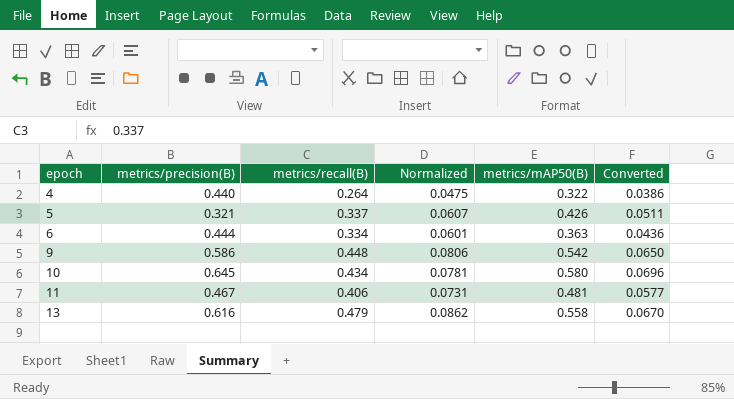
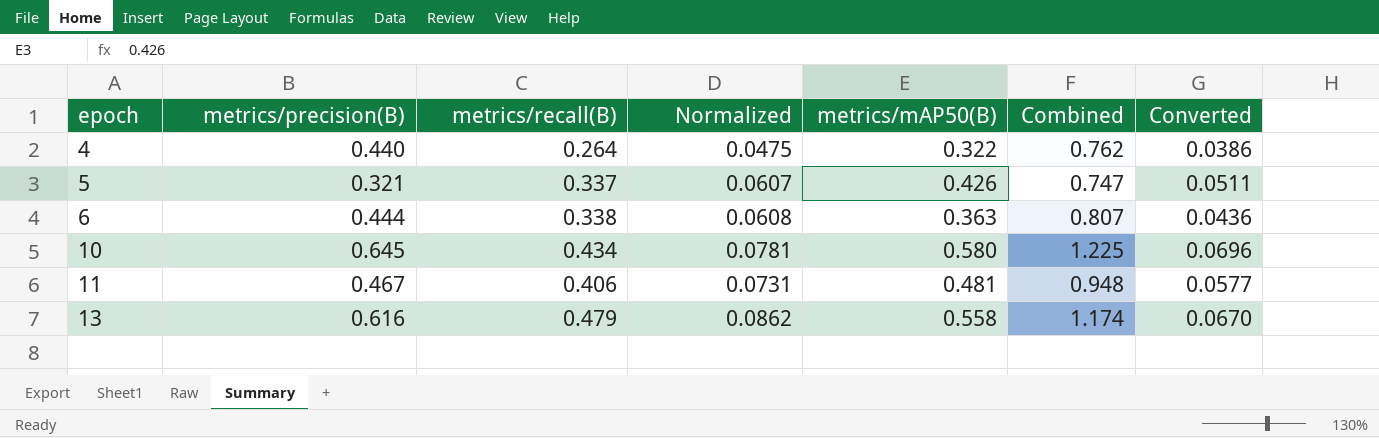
column Combined | formula: none -> [metrics/precision(B)] + [metrics/mAP50(B)]
row 9: 0.586 | 0.448 | 0.0806 | 0.542 | 0.0650 -> none
6 | metrics/recall(B): 0.334 -> 0.338
6 | Normalized: 0.0601 -> 0.0608

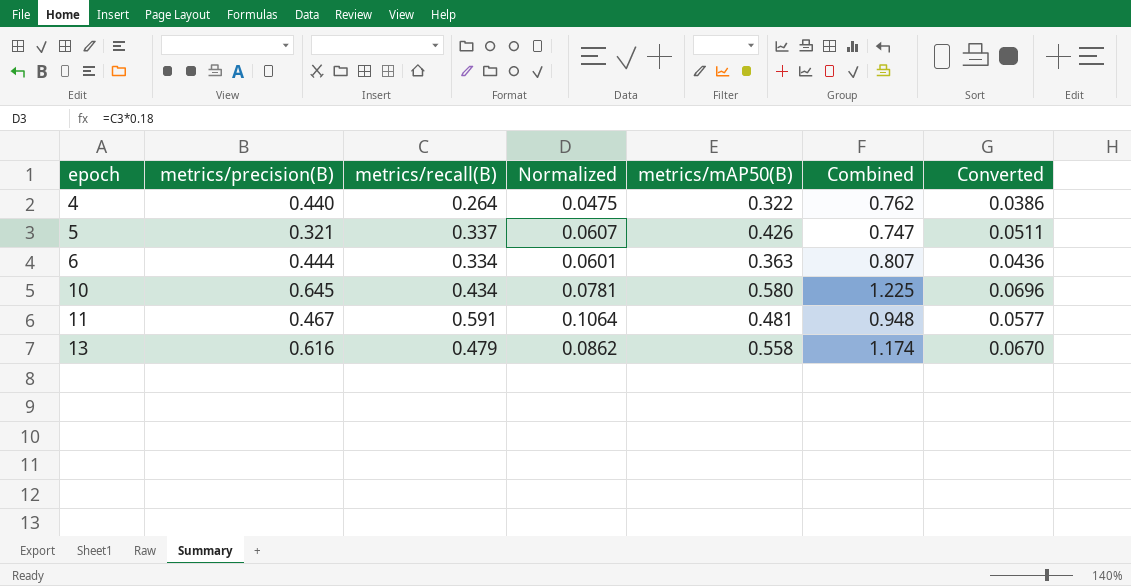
6 | metrics/recall(B): 0.338 -> 0.334
6 | Normalized: 0.0608 -> 0.0601
11 | metrics/recall(B): 0.406 -> 0.591
11 | Normalized: 0.0731 -> 0.1064

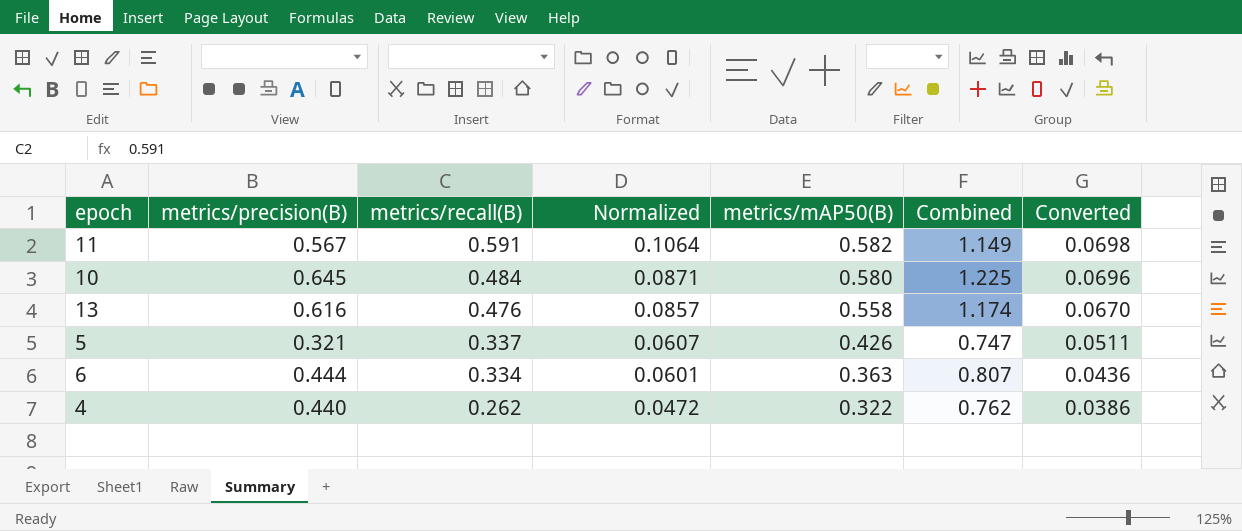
row order: epoch ascending -> metrics/recall(B) descending
11 | metrics/precision(B): 0.467 -> 0.567
11 | metrics/mAP50(B): 0.481 -> 0.582
11 | Combined: 0.948 -> 1.149
11 | Converted: 0.0577 -> 0.0698
10 | metrics/recall(B): 0.434 -> 0.484
10 | Normalized: 0.0781 -> 0.0871
13 | metrics/recall(B): 0.479 -> 0.476
13 | Normalized: 0.0862 -> 0.0857
4 | metrics/recall(B): 0.264 -> 0.262
4 | Normalized: 0.0475 -> 0.0472

